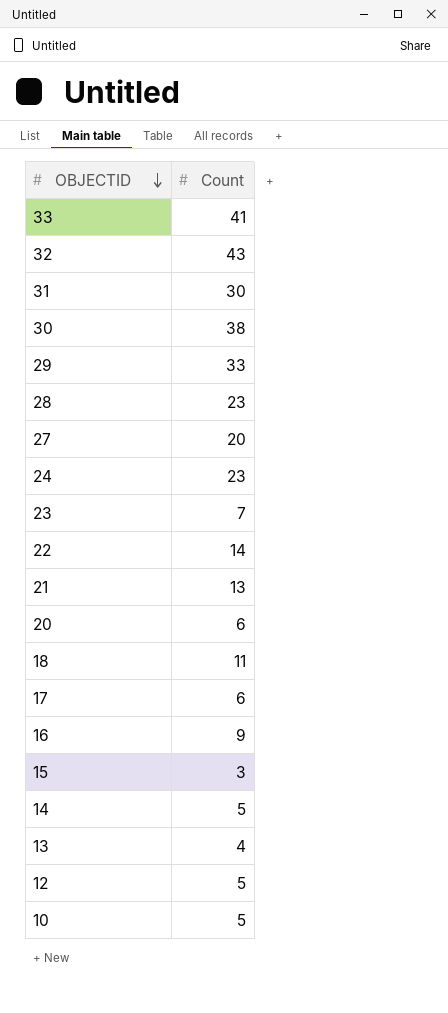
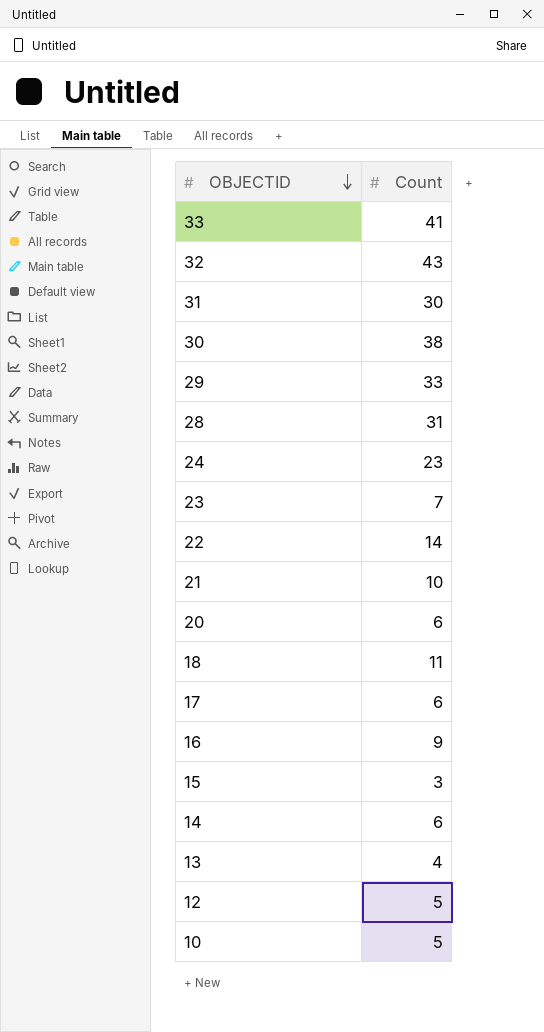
row 27: 20 -> none
28 | Count: 23 -> 31
21 | Count: 13 -> 10
14 | Count: 5 -> 6

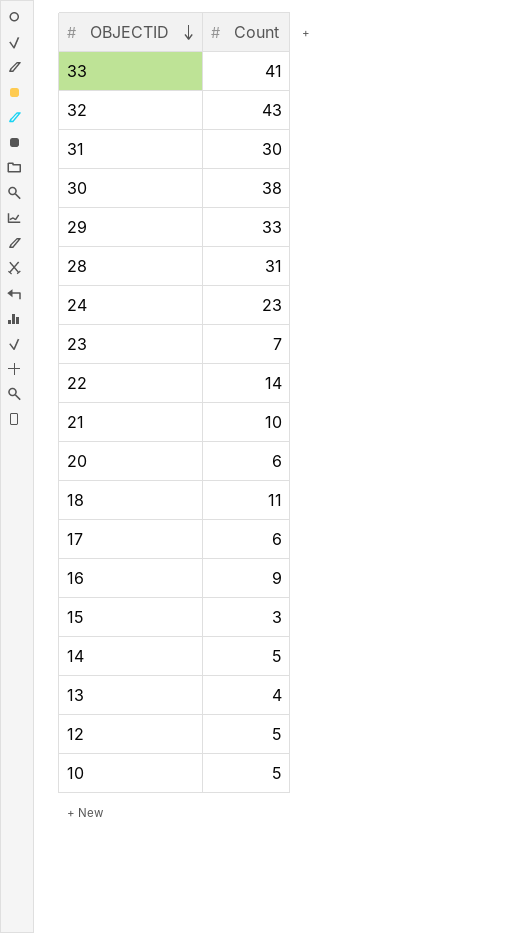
14 | Count: 6 -> 5

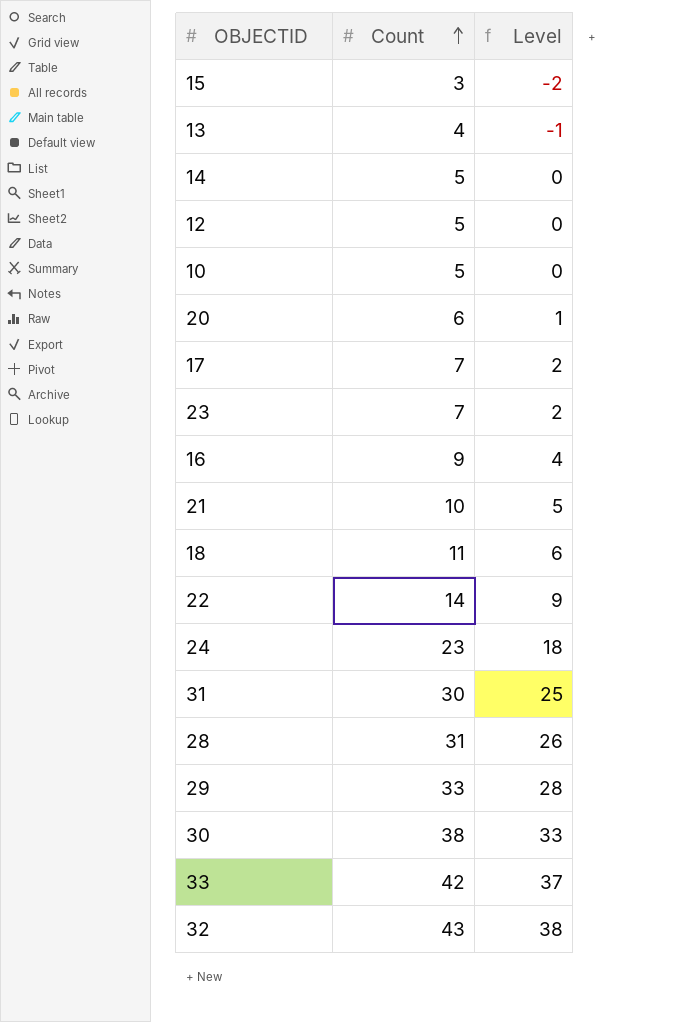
row order: OBJECTID descending -> Count ascending
column Level | formula: none -> [Count] - 5
17 | Count: 6 -> 7
33 | Count: 41 -> 42

